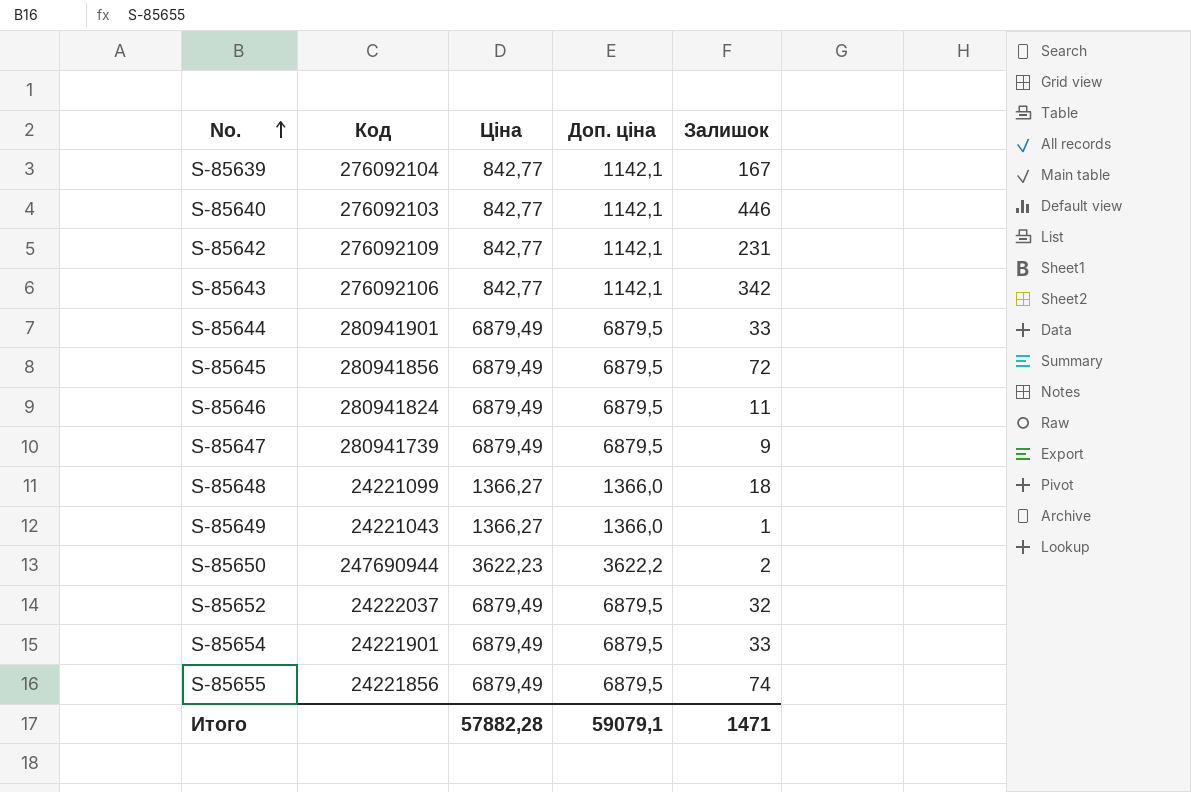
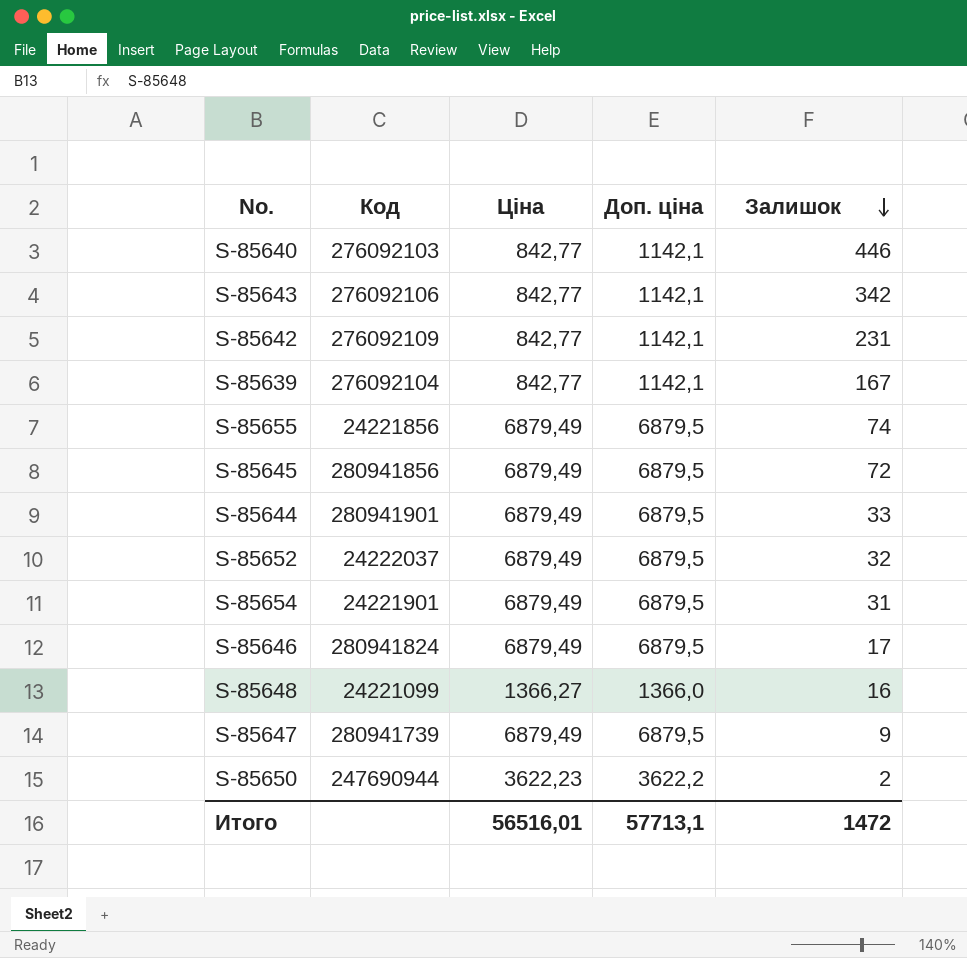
row order: No. ascending -> Залишок descending
row S-85649: 24221043 | 1366,27 | 1366,0 | 1 -> none
S-85654 | Залишок: 33 -> 31
S-85646 | Залишок: 11 -> 17
S-85648 | Залишок: 18 -> 16
Итого | Ціна: 57882,28 -> 56516,01
Итого | Доп. ціна: 59079,1 -> 57713,1
Итого | Залишок: 1471 -> 1472

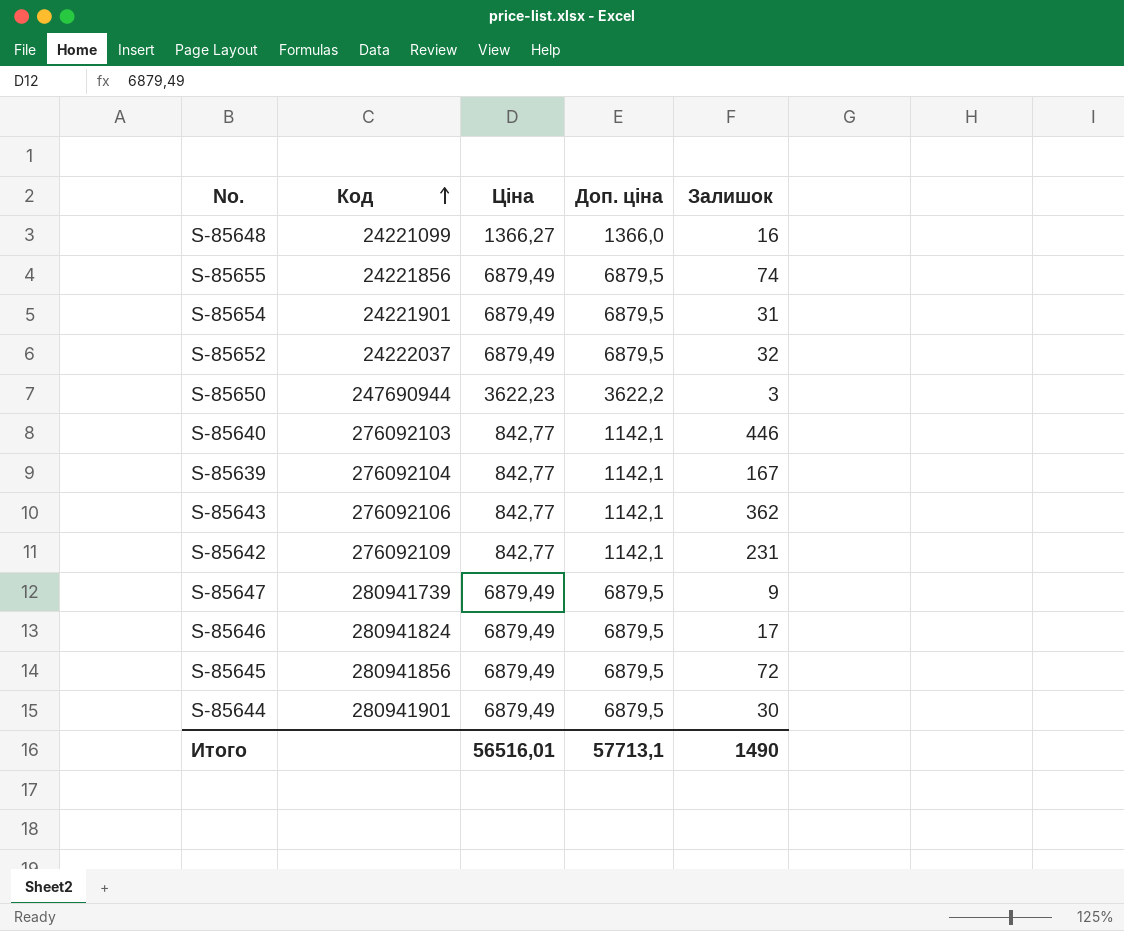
row order: Залишок descending -> Код ascending
S-85650 | Залишок: 2 -> 3
S-85643 | Залишок: 342 -> 362
S-85644 | Залишок: 33 -> 30
Итого | Залишок: 1472 -> 1490

